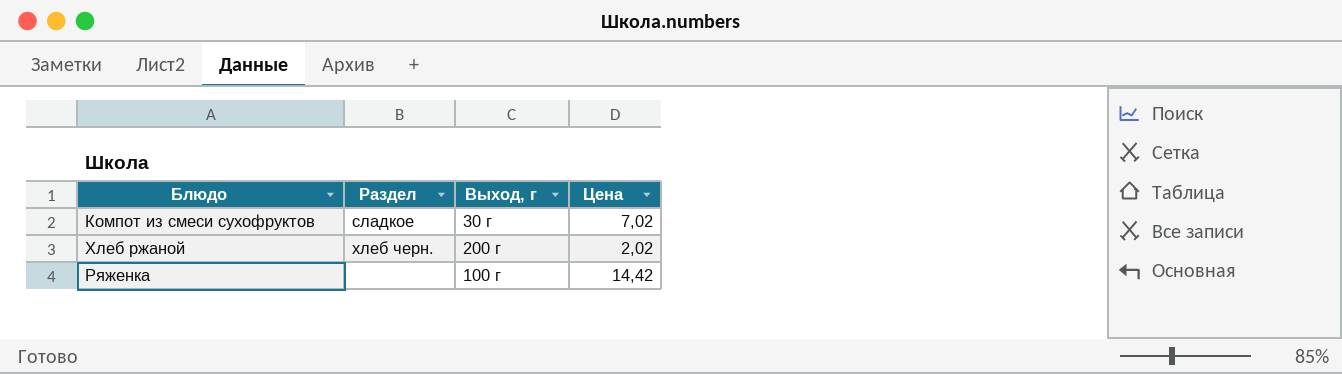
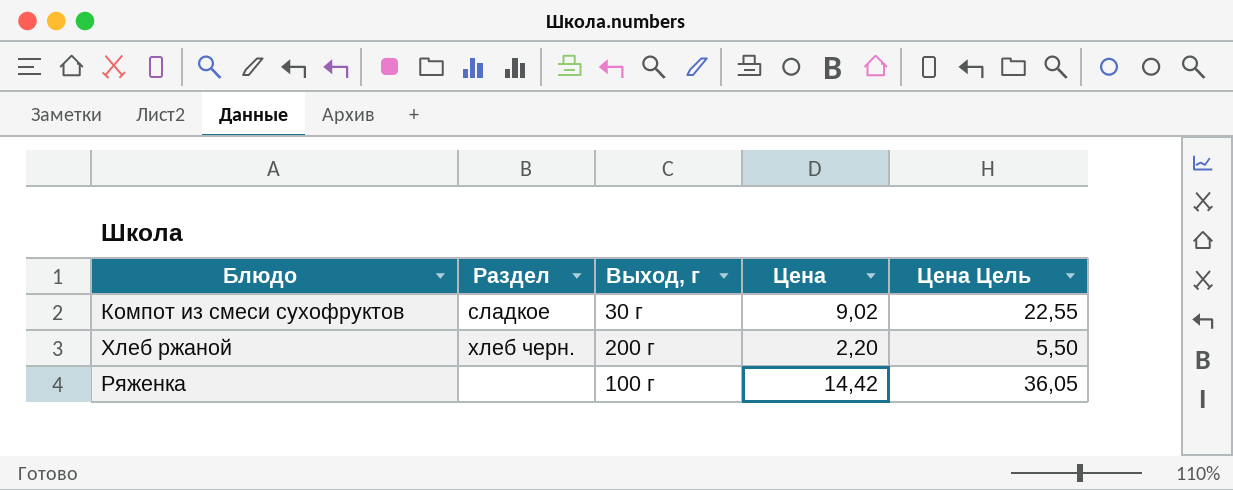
column Цена Цель | formula: none -> [Цена] * 2,5
Компот из смеси сухофруктов | Цена: 7,02 -> 9,02
Хлеб ржаной | Цена: 2,02 -> 2,20

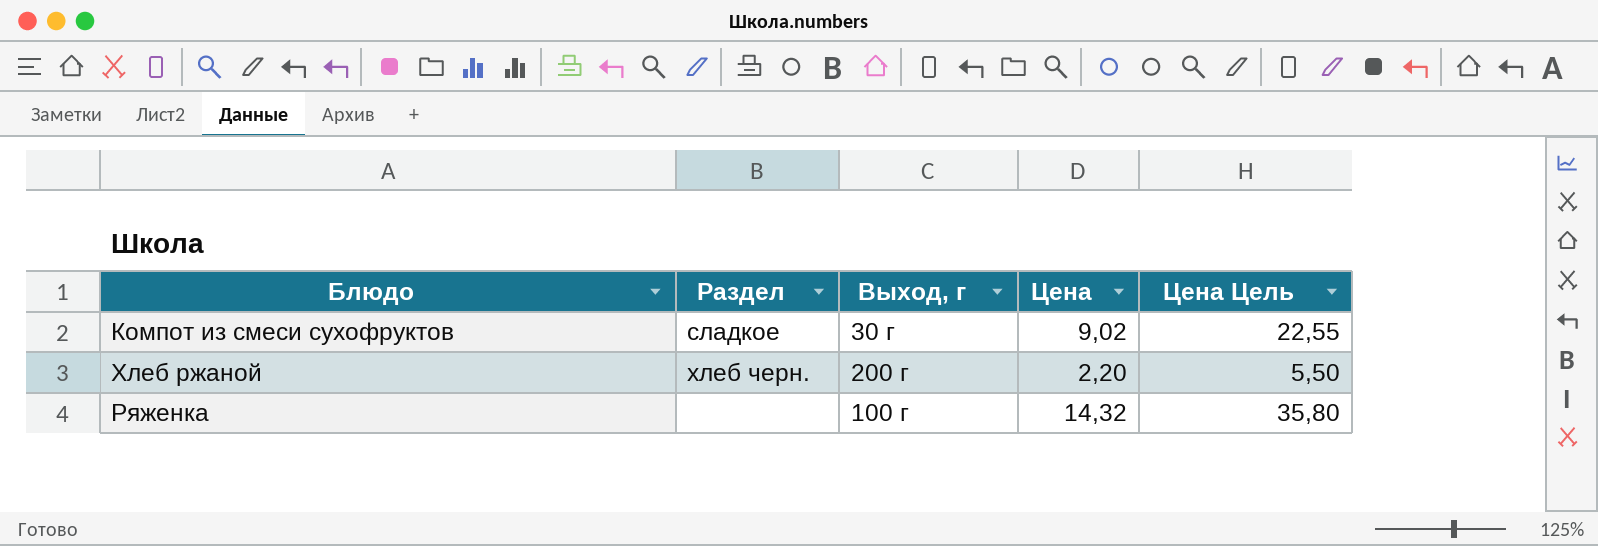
Ряженка | Цена: 14,42 -> 14,32
Ряженка | Цена Цель: 36,05 -> 35,80

